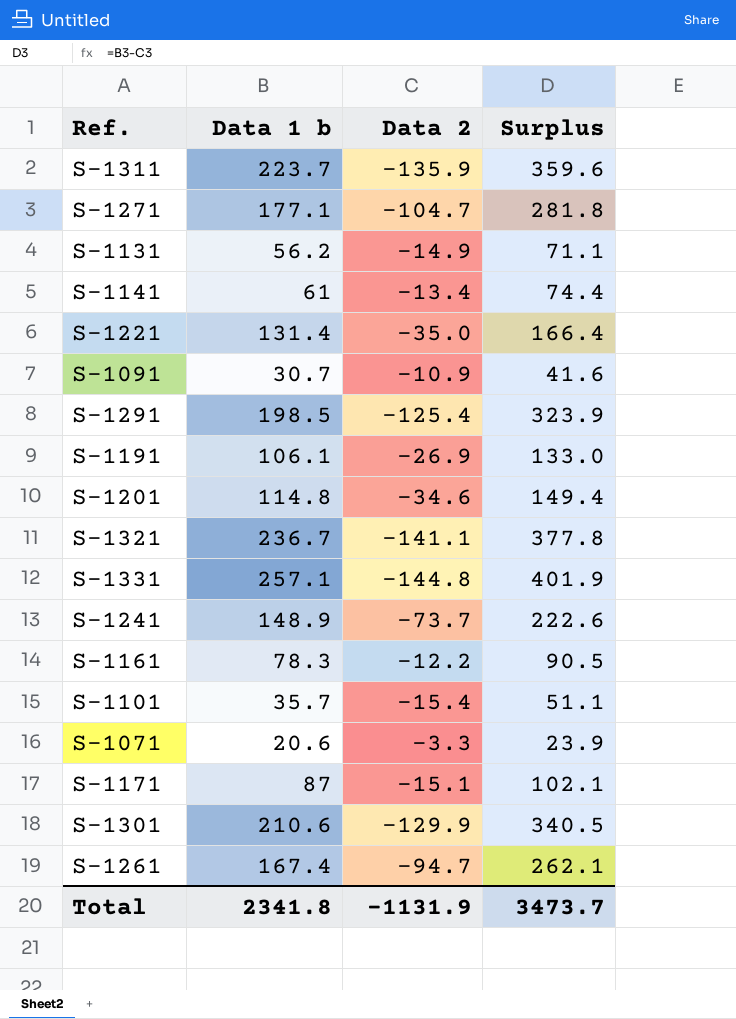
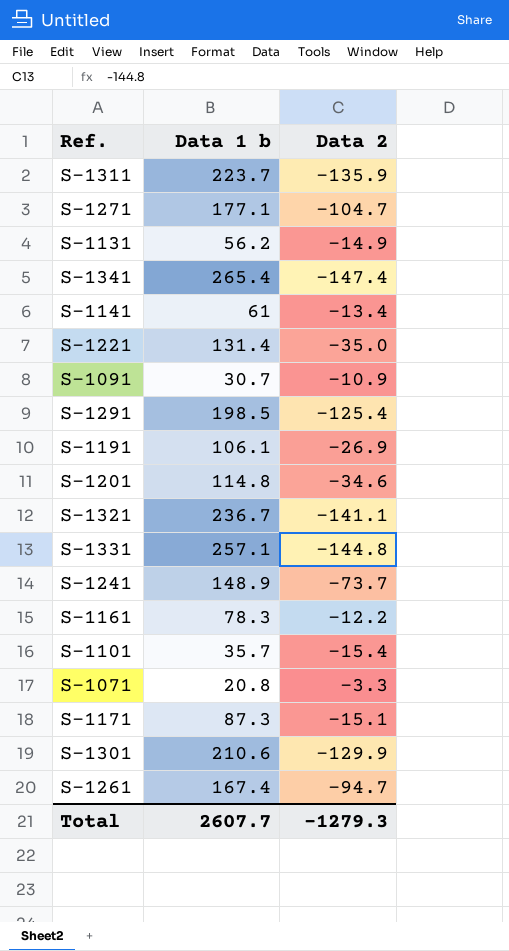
column Surplus | formula: [Data 1 b] - [Data 2] -> none
row S-1341: none -> 265.4 | -147.4
S-1071 | Data 1 b: 20.6 -> 20.8
S-1171 | Data 1 b: 87 -> 87.3
Total | Data 1 b: 2341.8 -> 2607.7
Total | Data 2: -1131.9 -> -1279.3

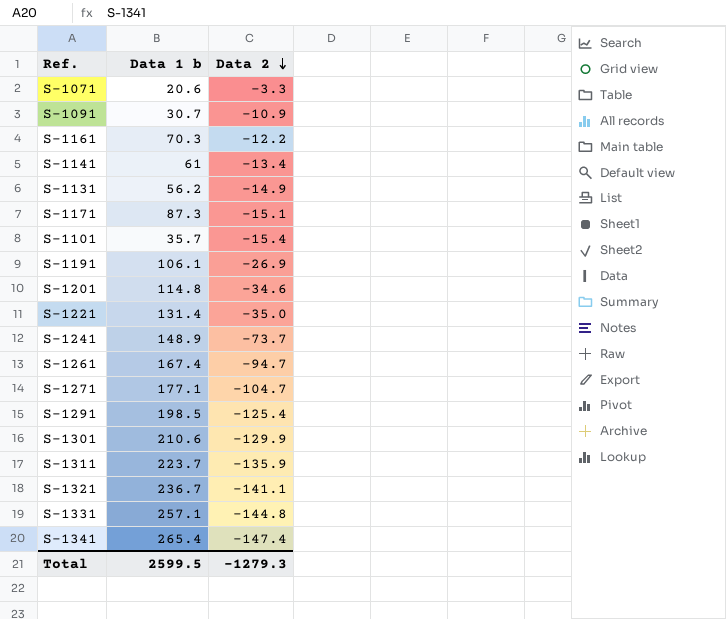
row order: none -> Data 2 descending
S-1071 | Data 1 b: 20.8 -> 20.6
S-1161 | Data 1 b: 78.3 -> 70.3
Total | Data 1 b: 2607.7 -> 2599.5

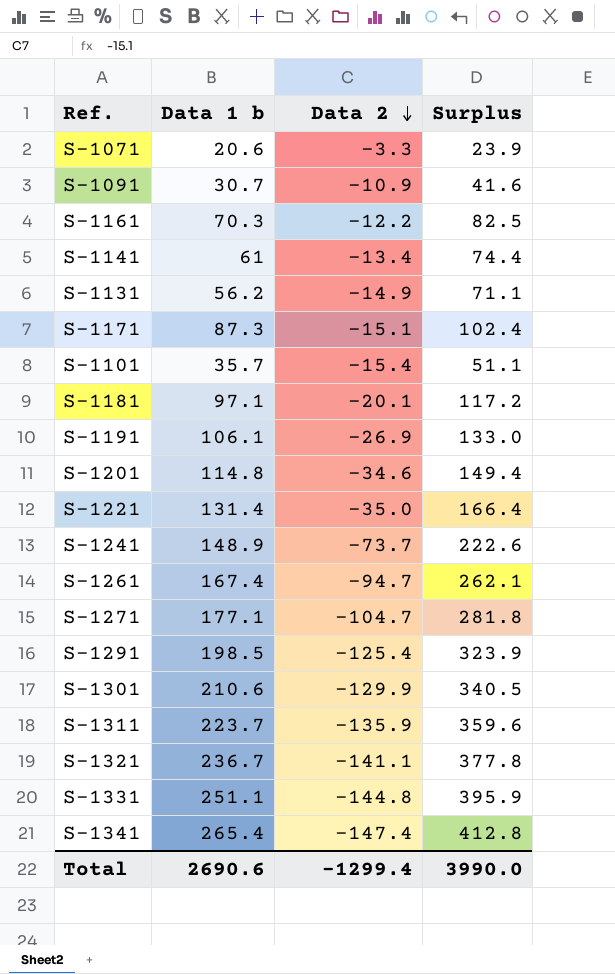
column Surplus | formula: none -> [Data 1 b] - [Data 2]
row S-1181: none -> 97.1 | -20.1 | 117.2
S-1331 | Data 1 b: 257.1 -> 251.1
Total | Data 1 b: 2599.5 -> 2690.6
Total | Data 2: -1279.3 -> -1299.4

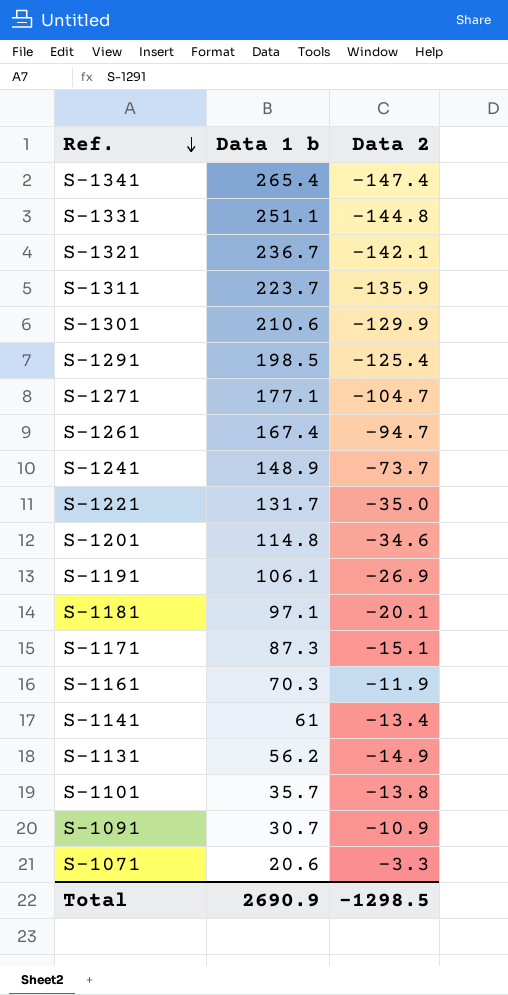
row order: Data 2 descending -> Ref. descending
column Surplus | formula: [Data 1 b] - [Data 2] -> none
S-1321 | Data 2: -141.1 -> -142.1
S-1221 | Data 1 b: 131.4 -> 131.7
S-1161 | Data 2: -12.2 -> -11.9
S-1101 | Data 2: -15.4 -> -13.8
Total | Data 1 b: 2690.6 -> 2690.9
Total | Data 2: -1299.4 -> -1298.5

